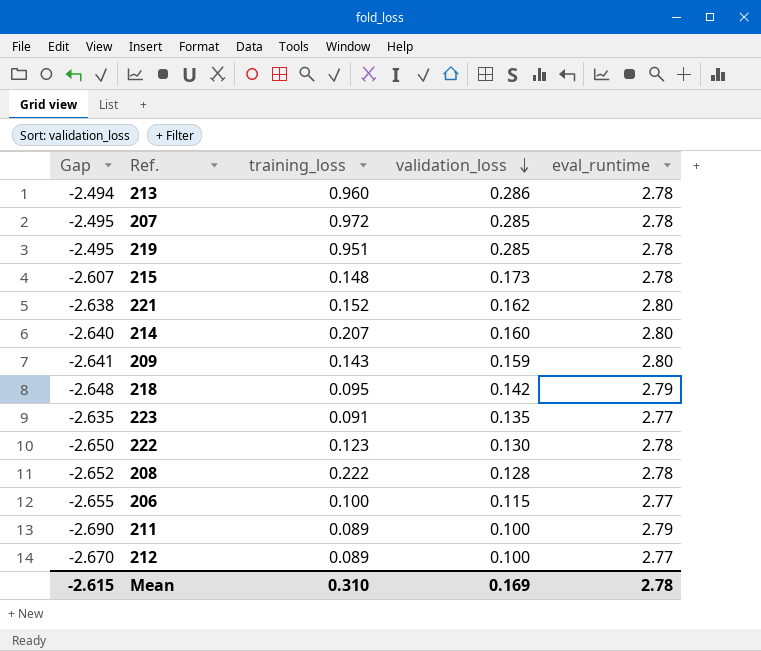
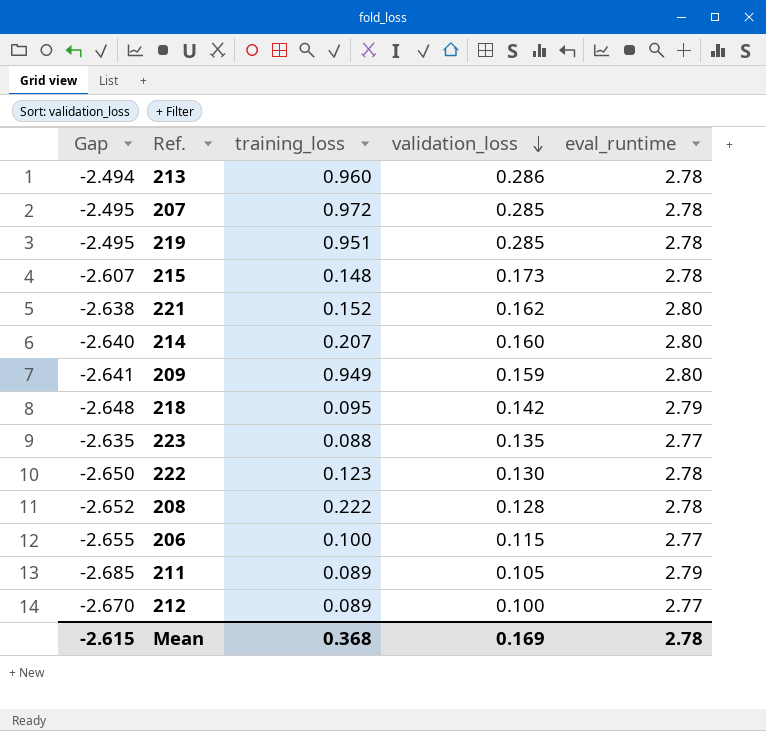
209 | training_loss: 0.143 -> 0.949
223 | training_loss: 0.091 -> 0.088
211 | Gap: -2.690 -> -2.685
211 | validation_loss: 0.100 -> 0.105
Mean | training_loss: 0.310 -> 0.368

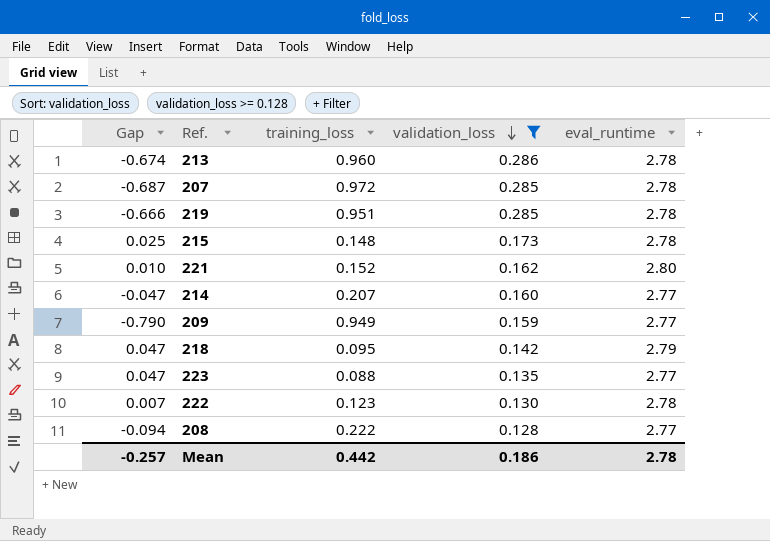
filter: none -> validation_loss >= 0.128
column Gap | formula: [validation_loss] - [eval_runtime] -> [validation_loss] - [training_loss]
214 | eval_runtime: 2.80 -> 2.77
209 | eval_runtime: 2.80 -> 2.77
208 | eval_runtime: 2.78 -> 2.77
Mean | Gap: -2.615 -> -0.257
Mean | training_loss: 0.368 -> 0.442
Mean | validation_loss: 0.169 -> 0.186

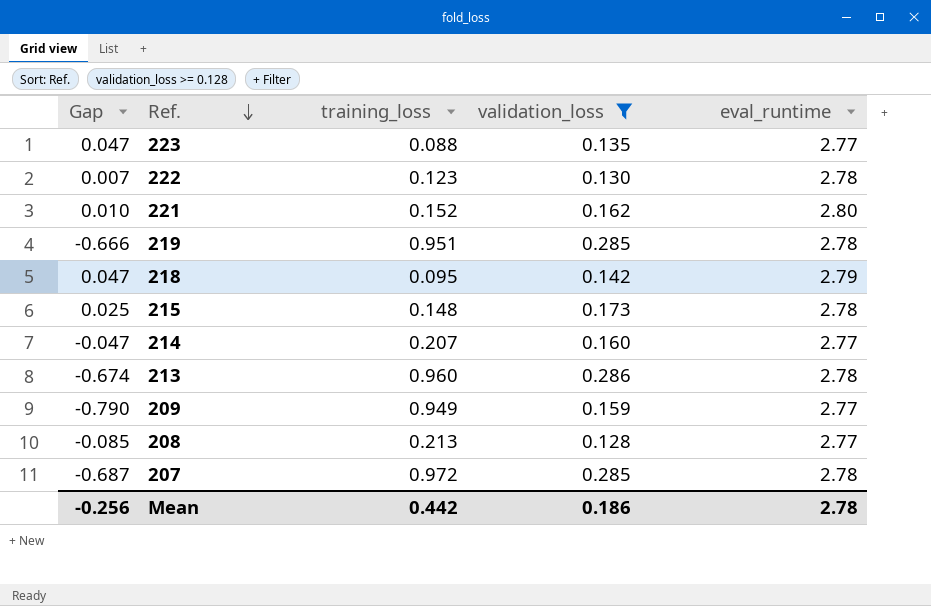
row order: validation_loss descending -> Ref. descending
208 | Gap: -0.094 -> -0.085
208 | training_loss: 0.222 -> 0.213
Mean | Gap: -0.257 -> -0.256

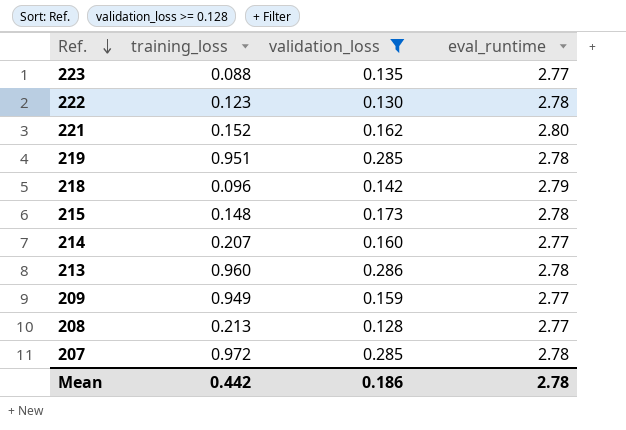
column Gap | formula: [validation_loss] - [training_loss] -> none
218 | training_loss: 0.095 -> 0.096

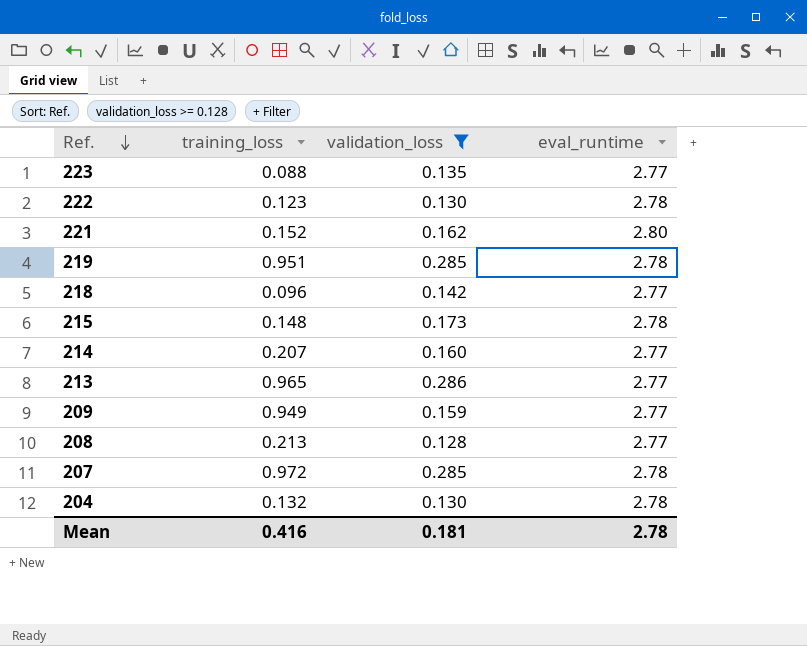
218 | eval_runtime: 2.79 -> 2.77
213 | training_loss: 0.960 -> 0.965
213 | eval_runtime: 2.78 -> 2.77
row 204: none -> 0.132 | 0.130 | 2.78
Mean | training_loss: 0.442 -> 0.416
Mean | validation_loss: 0.186 -> 0.181

